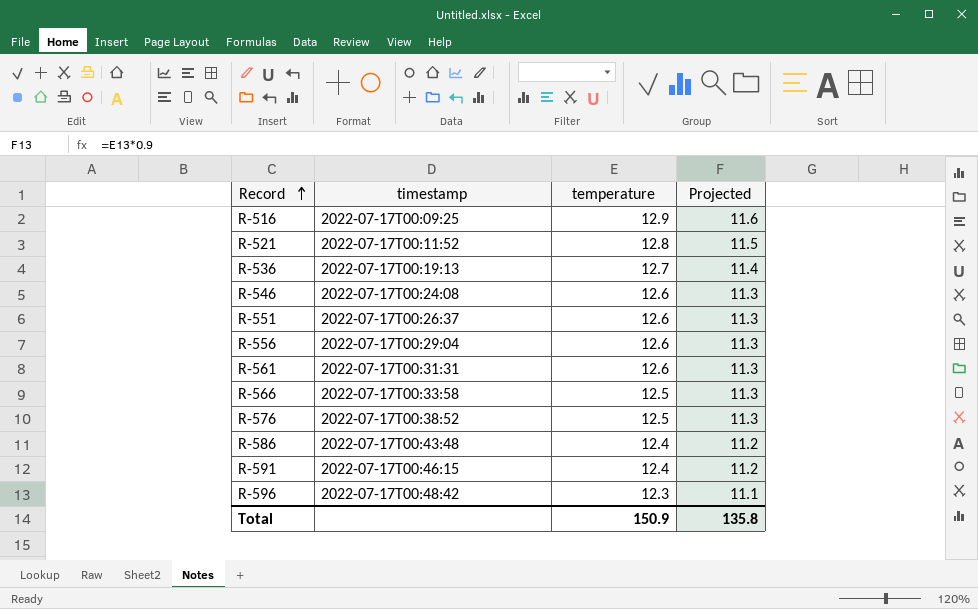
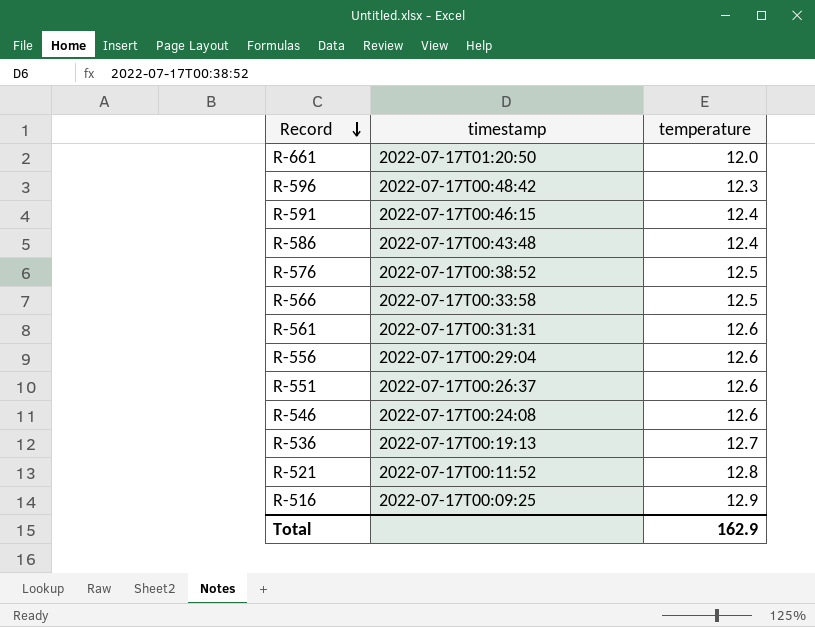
row order: Record ascending -> Record descending
column Projected | formula: [temperature] * 0.9 -> none
row R-661: none -> 2022-07-17T01:20:50 | 12.0
Total | temperature: 150.9 -> 162.9

